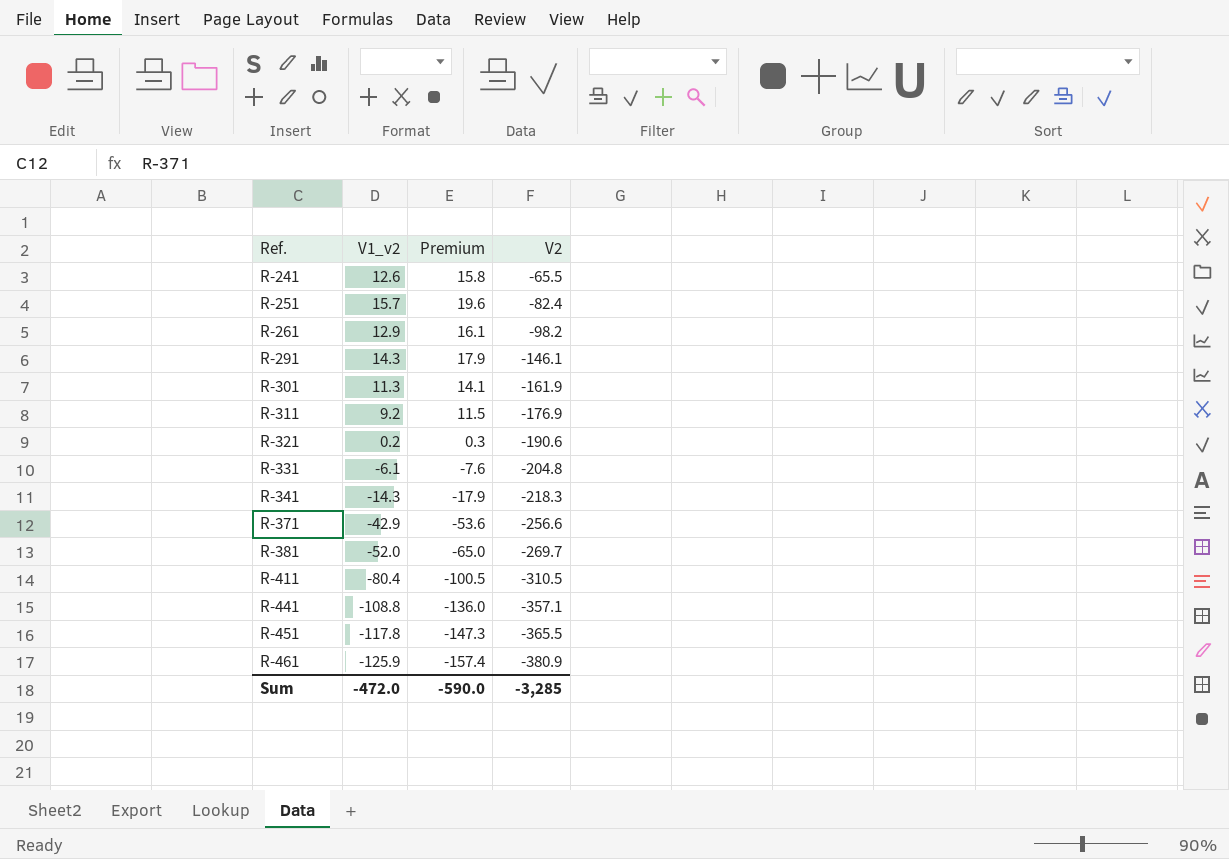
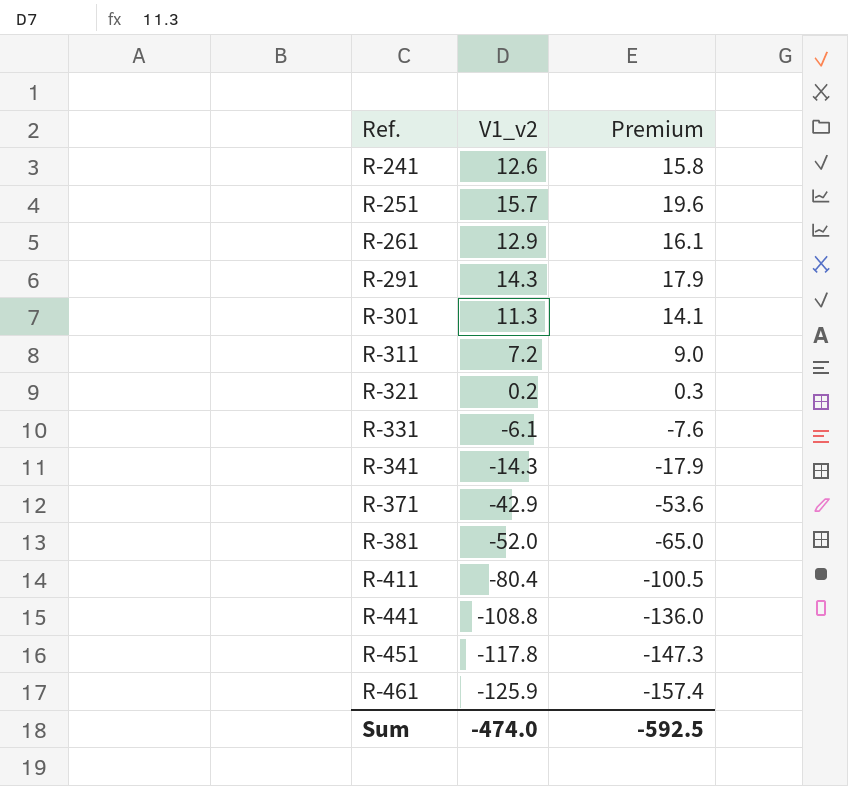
column V2 | position: 4 -> none
R-311 | V1_v2: 9.2 -> 7.2
R-311 | Premium: 11.5 -> 9.0
Sum | V1_v2: -472.0 -> -474.0
Sum | Premium: -590.0 -> -592.5

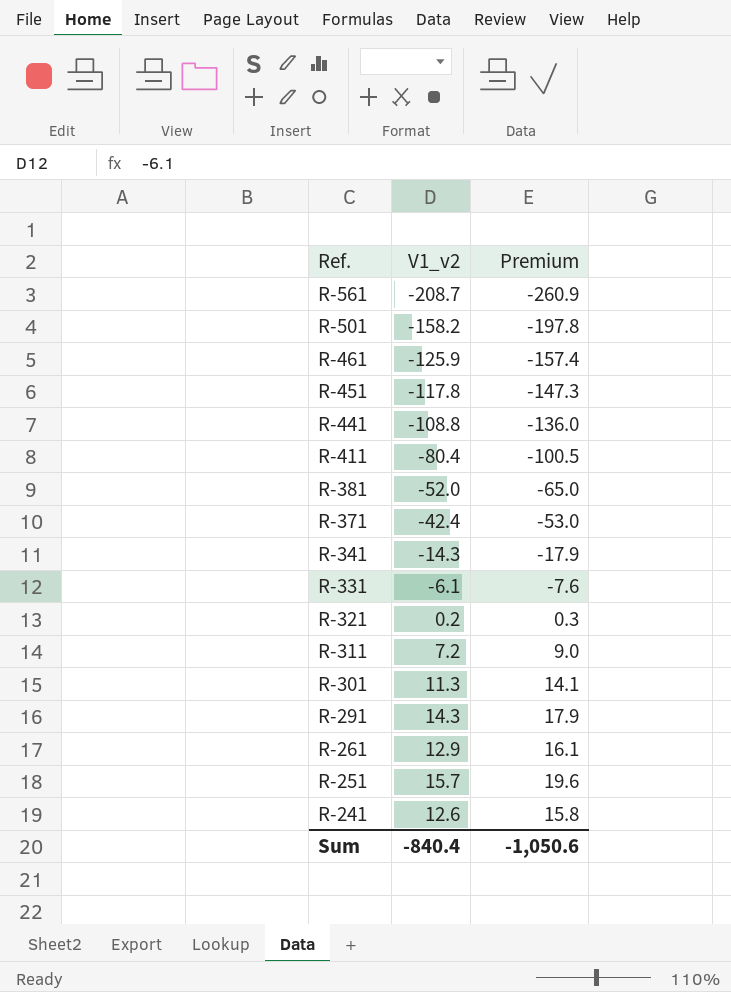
row order: Ref. ascending -> Ref. descending
row R-561: none -> -208.7 | -260.9
row R-501: none -> -158.2 | -197.8
R-371 | V1_v2: -42.9 -> -42.4
R-371 | Premium: -53.6 -> -53.0
Sum | V1_v2: -474.0 -> -840.4
Sum | Premium: -592.5 -> -1,050.6

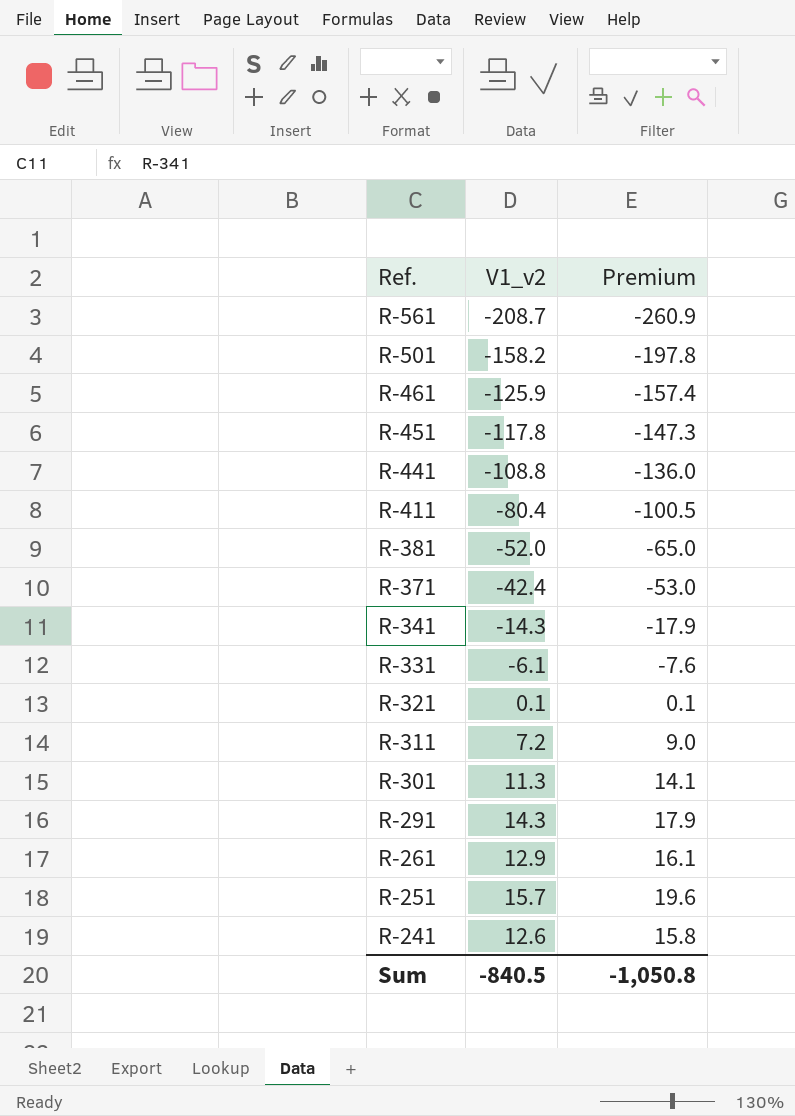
R-321 | V1_v2: 0.2 -> 0.1
R-321 | Premium: 0.3 -> 0.1
Sum | V1_v2: -840.4 -> -840.5
Sum | Premium: -1,050.6 -> -1,050.8

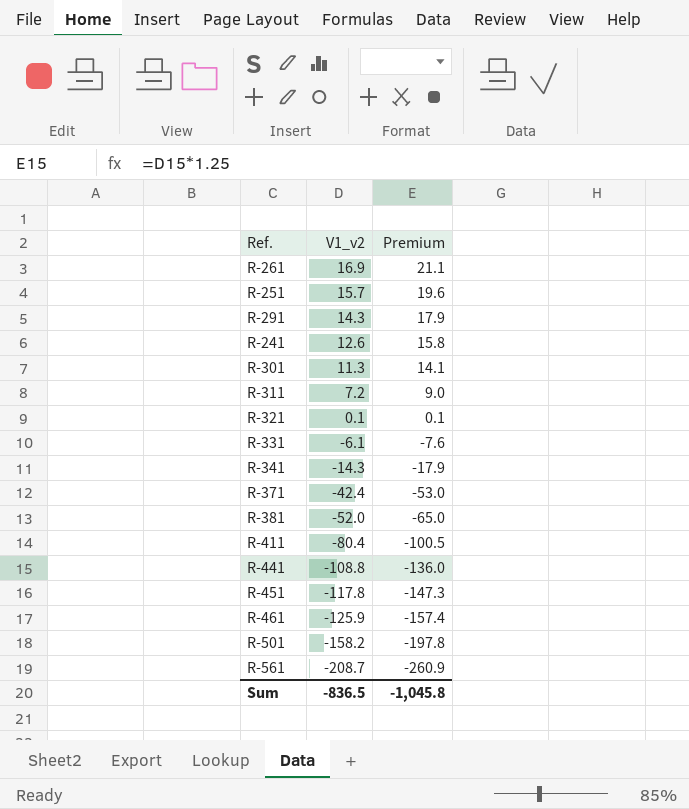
row order: Ref. descending -> V1_v2 descending
R-261 | V1_v2: 12.9 -> 16.9
R-261 | Premium: 16.1 -> 21.1
Sum | V1_v2: -840.5 -> -836.5
Sum | Premium: -1,050.8 -> -1,045.8

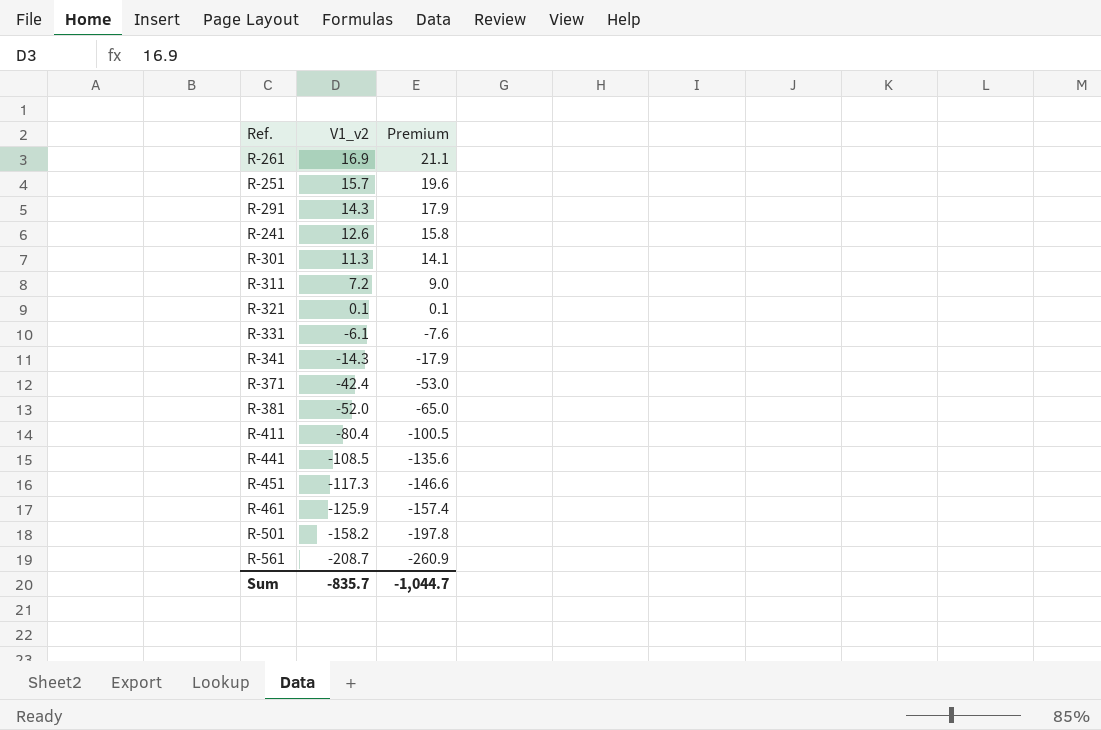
R-441 | V1_v2: -108.8 -> -108.5
R-441 | Premium: -136.0 -> -135.6
R-451 | V1_v2: -117.8 -> -117.3
R-451 | Premium: -147.3 -> -146.6
Sum | V1_v2: -836.5 -> -835.7
Sum | Premium: -1,045.8 -> -1,044.7

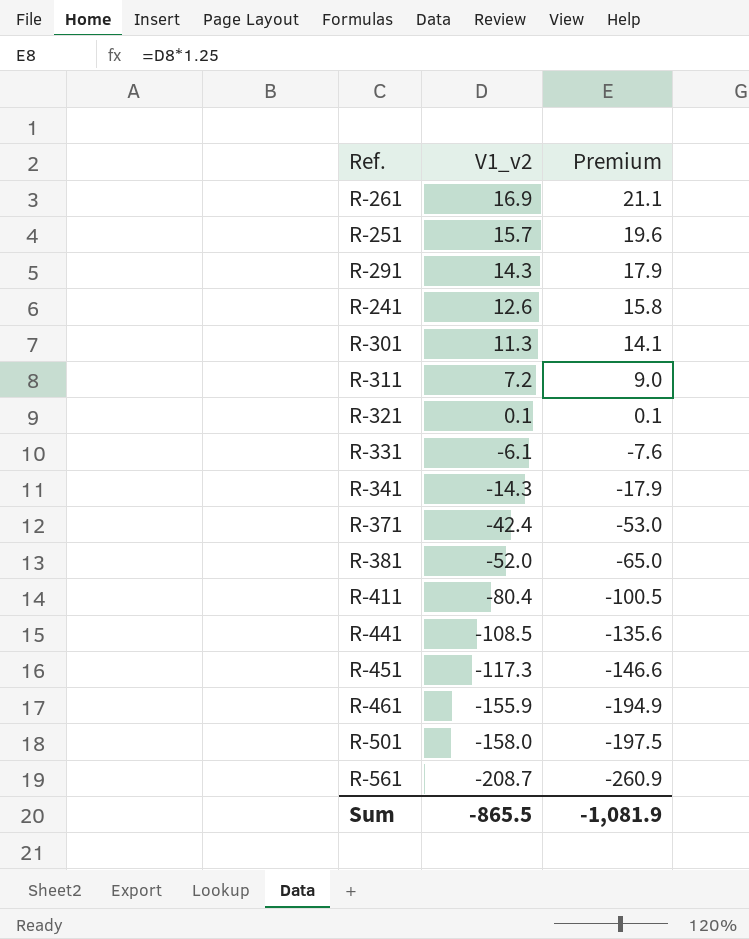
R-461 | V1_v2: -125.9 -> -155.9
R-461 | Premium: -157.4 -> -194.9
R-501 | V1_v2: -158.2 -> -158.0
R-501 | Premium: -197.8 -> -197.5
Sum | V1_v2: -835.7 -> -865.5
Sum | Premium: -1,044.7 -> -1,081.9

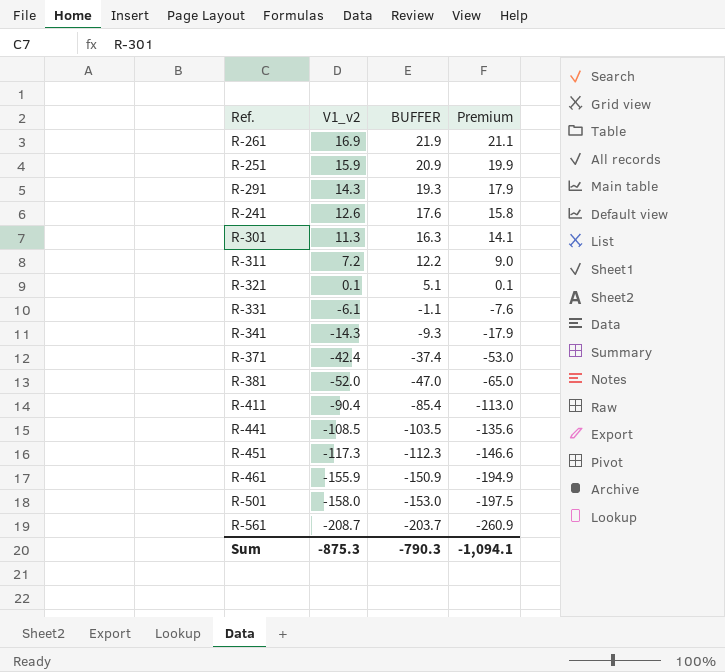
column BUFFER | formula: none -> [V1_v2] + 5
R-251 | V1_v2: 15.7 -> 15.9
R-251 | Premium: 19.6 -> 19.9
R-411 | V1_v2: -80.4 -> -90.4
R-411 | Premium: -100.5 -> -113.0
Sum | V1_v2: -865.5 -> -875.3
Sum | Premium: -1,081.9 -> -1,094.1

